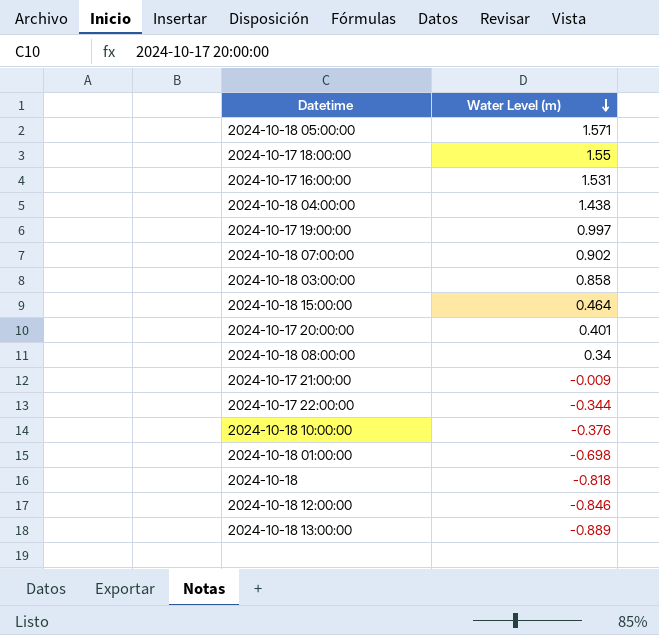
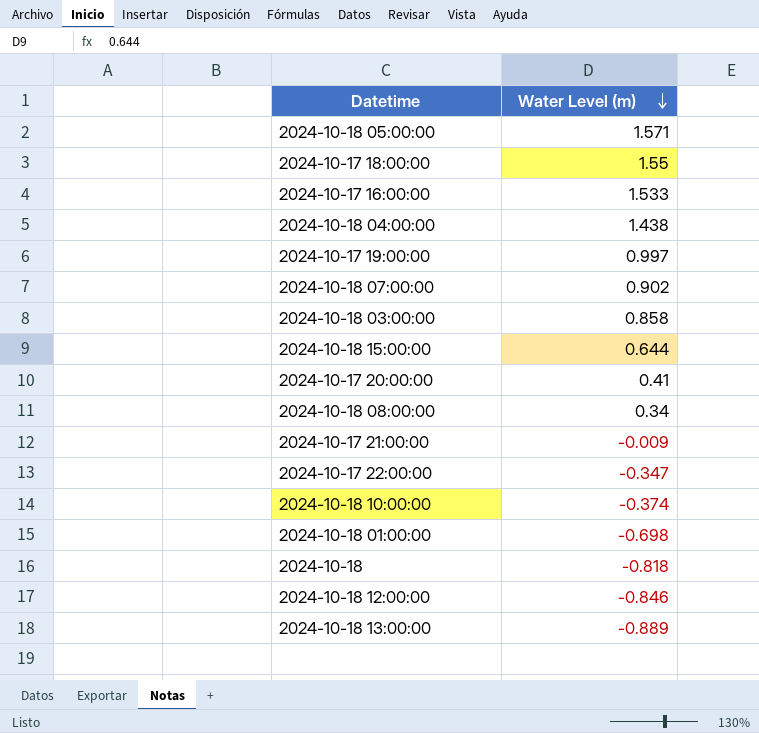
2024-10-17 16:00:00 | Water Level (m): 1.531 -> 1.533
2024-10-18 15:00:00 | Water Level (m): 0.464 -> 0.644
2024-10-17 20:00:00 | Water Level (m): 0.401 -> 0.41
2024-10-17 22:00:00 | Water Level (m): -0.344 -> -0.347
2024-10-18 10:00:00 | Water Level (m): -0.376 -> -0.374

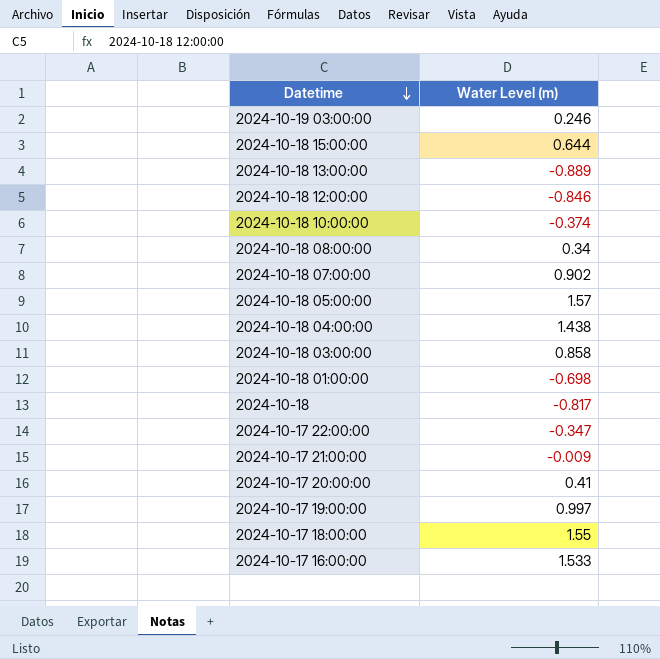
row order: Water Level (m) descending -> Datetime descending
row 2024-10-19 03:00:00: none -> 0.246
2024-10-18 05:00:00 | Water Level (m): 1.571 -> 1.57
2024-10-18 | Water Level (m): -0.818 -> -0.817

